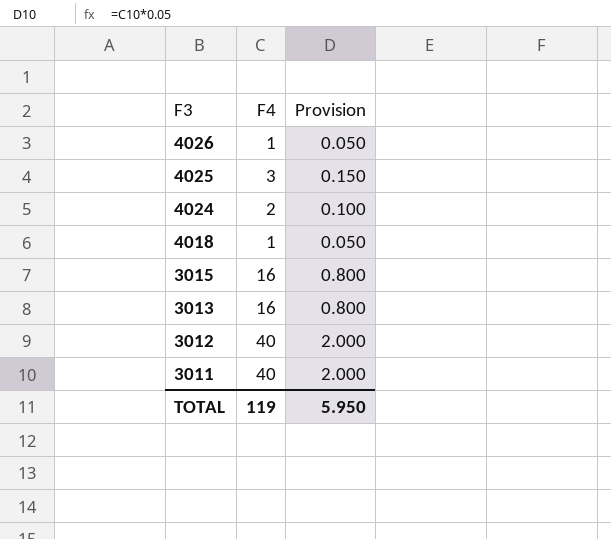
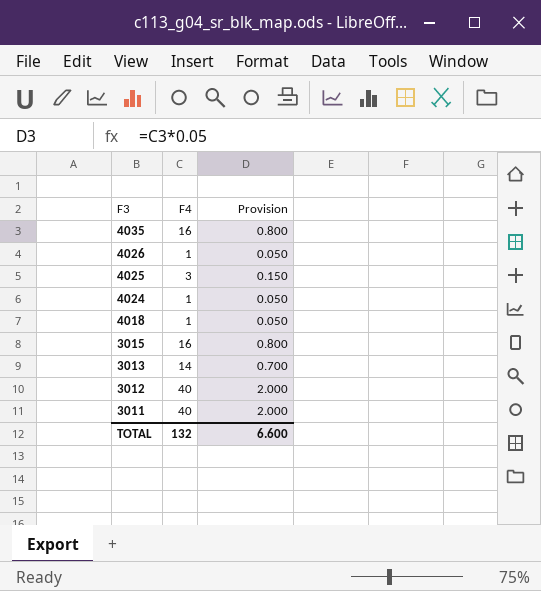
row 4035: none -> 16 | 0.800
4024 | F4: 2 -> 1
4024 | Provision: 0.100 -> 0.050
3013 | F4: 16 -> 14
3013 | Provision: 0.800 -> 0.700
TOTAL | F4: 119 -> 132
TOTAL | Provision: 5.950 -> 6.600

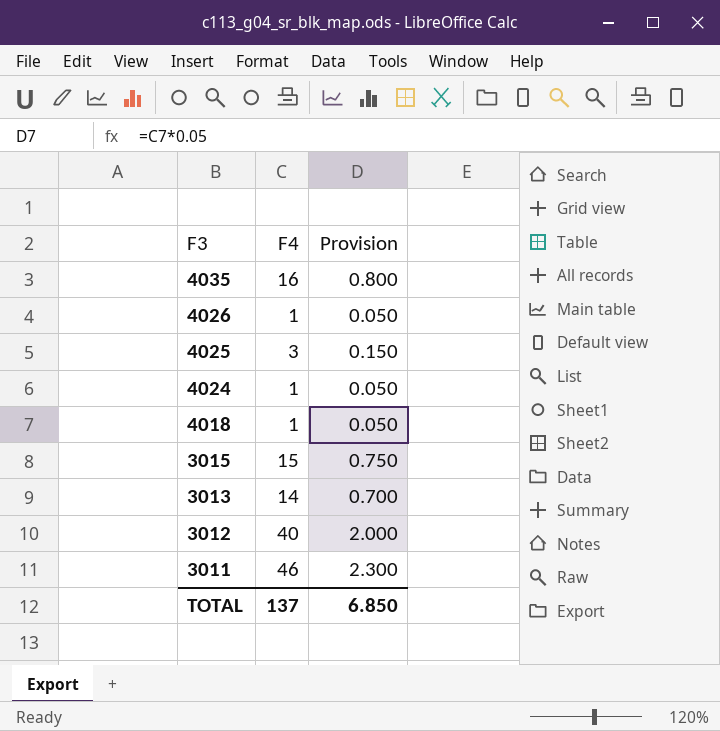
3015 | F4: 16 -> 15
3015 | Provision: 0.800 -> 0.750
3011 | F4: 40 -> 46
3011 | Provision: 2.000 -> 2.300
TOTAL | F4: 132 -> 137
TOTAL | Provision: 6.600 -> 6.850

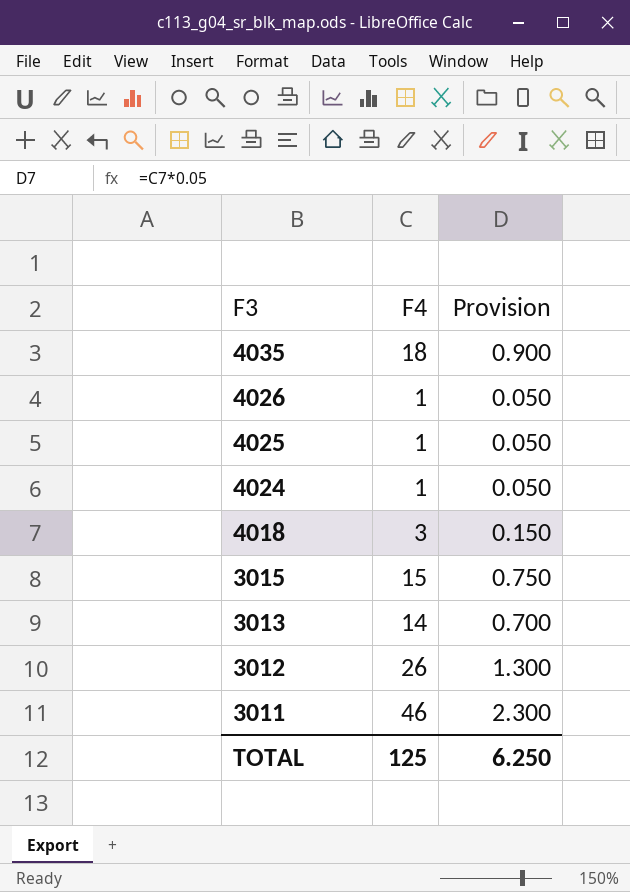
4035 | F4: 16 -> 18
4035 | Provision: 0.800 -> 0.900
4025 | F4: 3 -> 1
4025 | Provision: 0.150 -> 0.050
4018 | F4: 1 -> 3
4018 | Provision: 0.050 -> 0.150
3012 | F4: 40 -> 26
3012 | Provision: 2.000 -> 1.300
TOTAL | F4: 137 -> 125
TOTAL | Provision: 6.850 -> 6.250

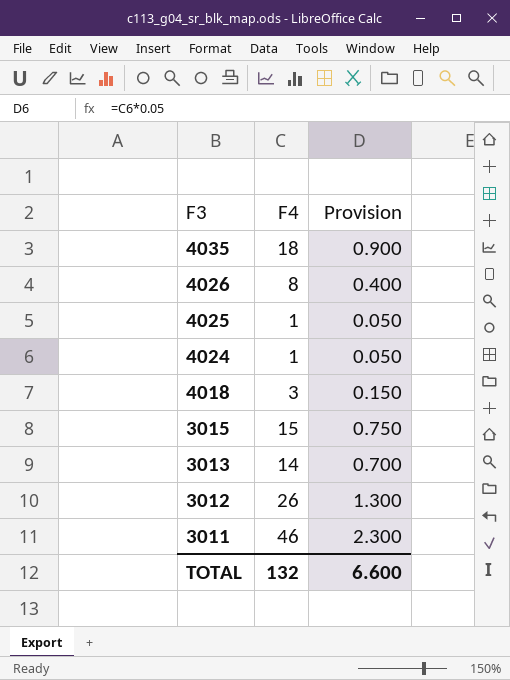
4026 | F4: 1 -> 8
4026 | Provision: 0.050 -> 0.400
TOTAL | F4: 125 -> 132
TOTAL | Provision: 6.250 -> 6.600

